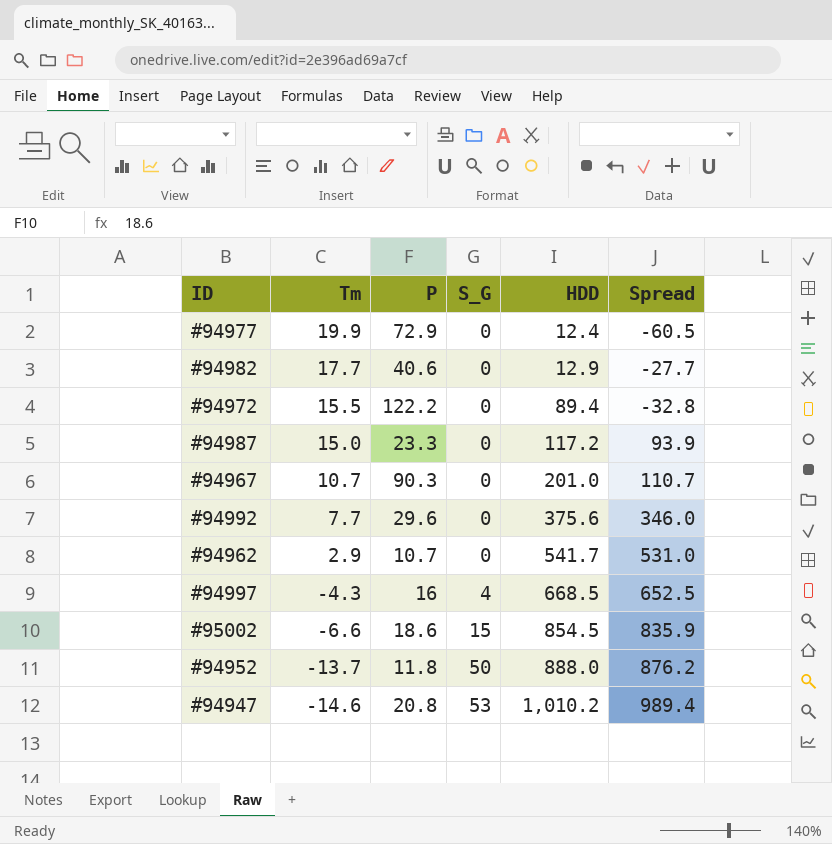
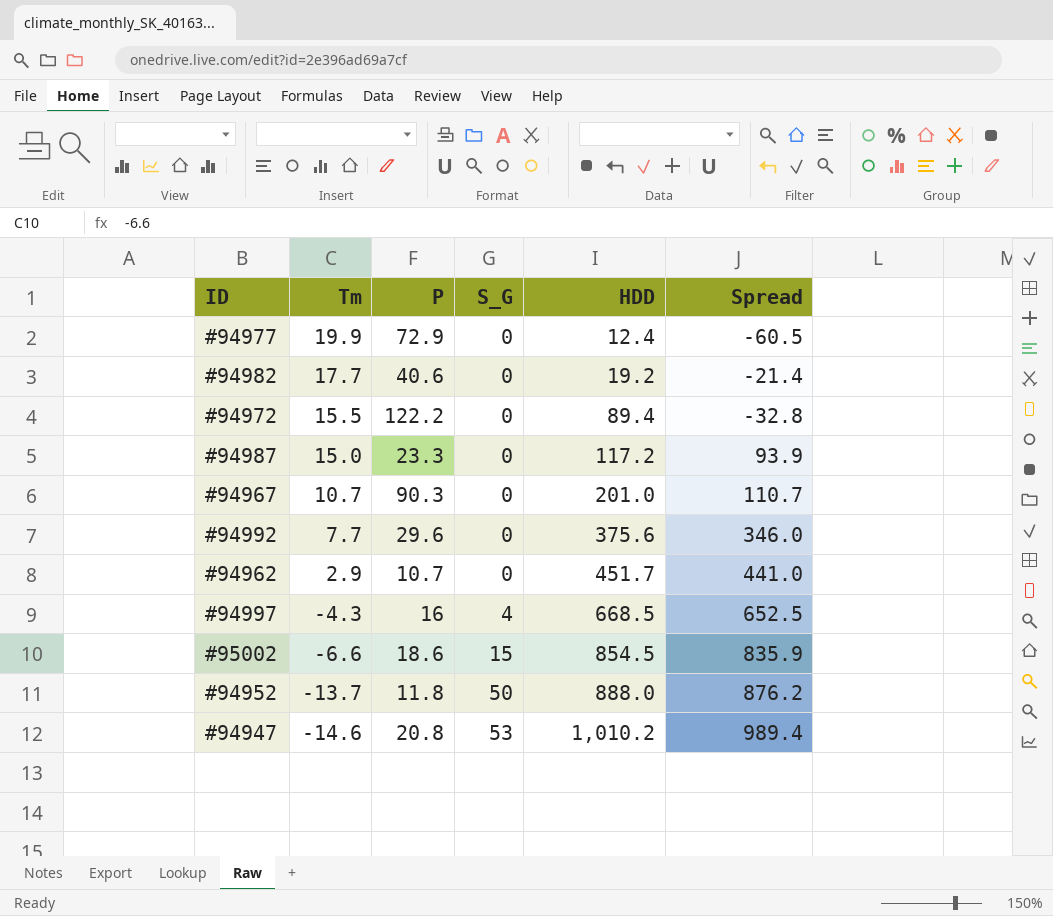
#94982 | HDD: 12.9 -> 19.2
#94982 | Spread: -27.7 -> -21.4
#94962 | HDD: 541.7 -> 451.7
#94962 | Spread: 531.0 -> 441.0

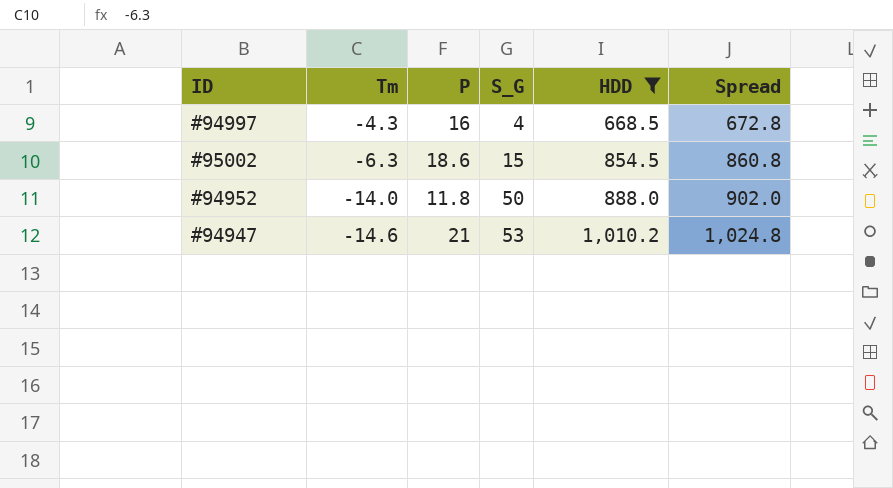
filter: none -> HDD >= 668.5
column Spread | formula: [HDD] - [P] -> [HDD] - [Tm]
#95002 | Tm: -6.6 -> -6.3
#94952 | Tm: -13.7 -> -14.0
#94947 | P: 20.8 -> 21

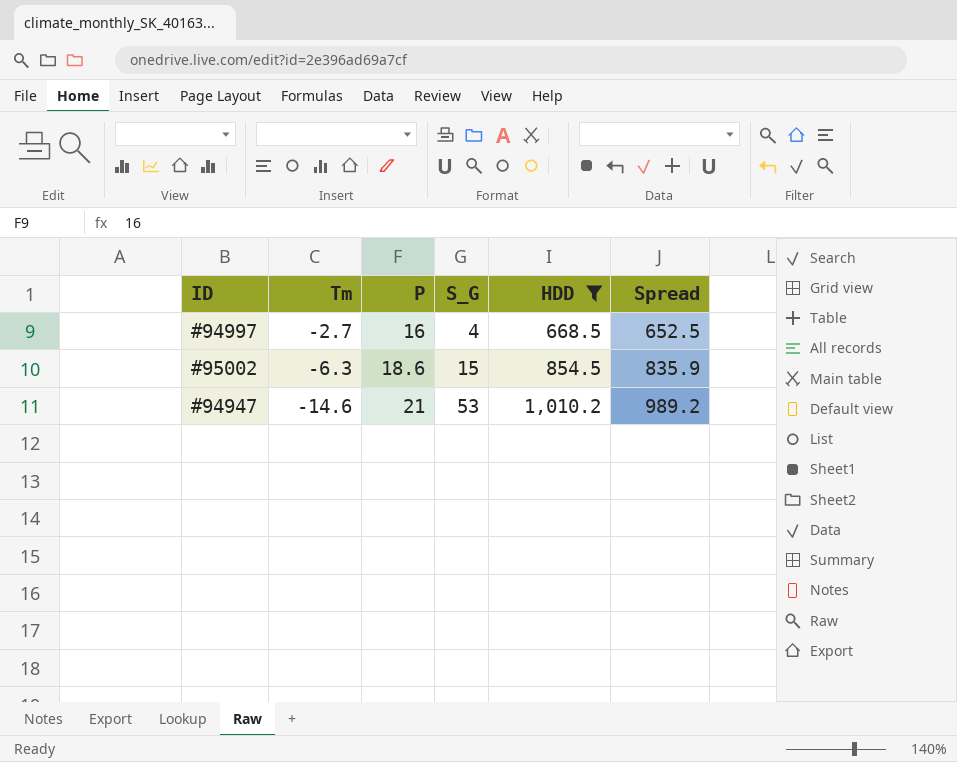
column Spread | formula: [HDD] - [Tm] -> [HDD] - [P]
row #94952: -14.0 | 11.8 | 50 | 888.0 | 902.0 -> none
#94997 | Tm: -4.3 -> -2.7

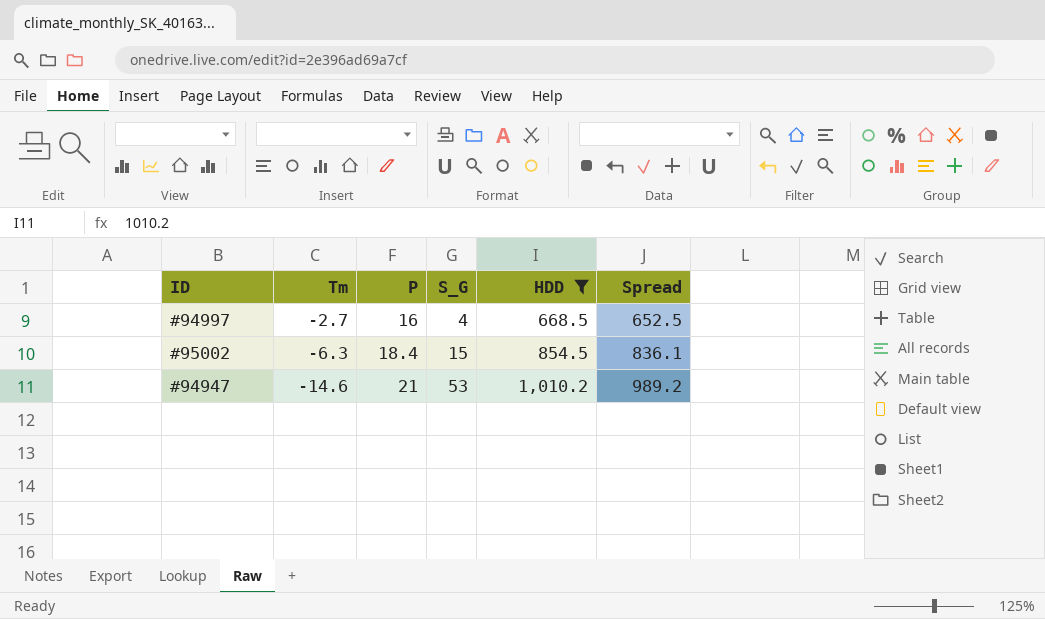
#95002 | P: 18.6 -> 18.4
#95002 | Spread: 835.9 -> 836.1

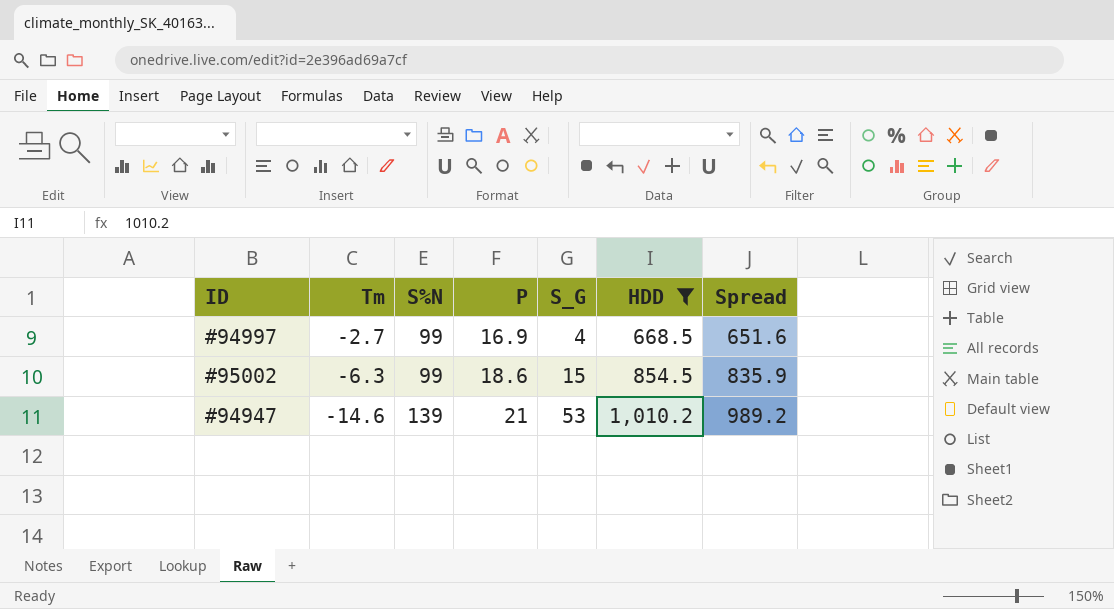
column S%N | position: none -> 3
#94997 | P: 16 -> 16.9
#94997 | Spread: 652.5 -> 651.6
#95002 | P: 18.4 -> 18.6
#95002 | Spread: 836.1 -> 835.9

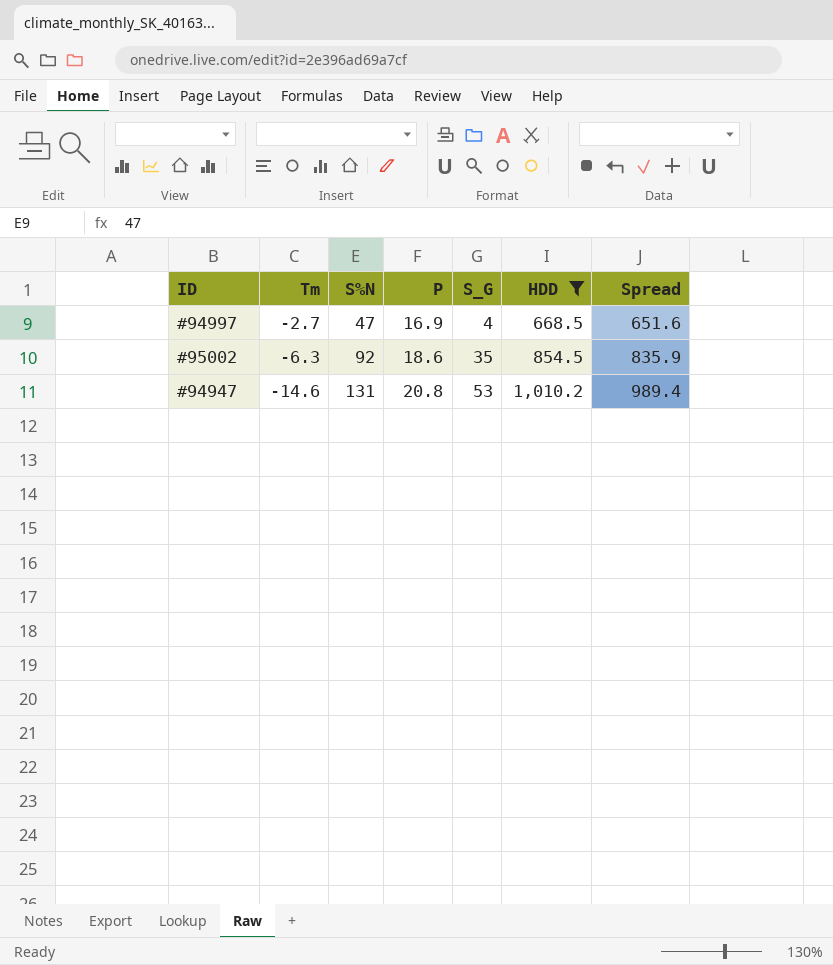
#94997 | S%N: 99 -> 47
#95002 | S%N: 99 -> 92
#95002 | S_G: 15 -> 35
#94947 | S%N: 139 -> 131
#94947 | P: 21 -> 20.8
#94947 | Spread: 989.2 -> 989.4

